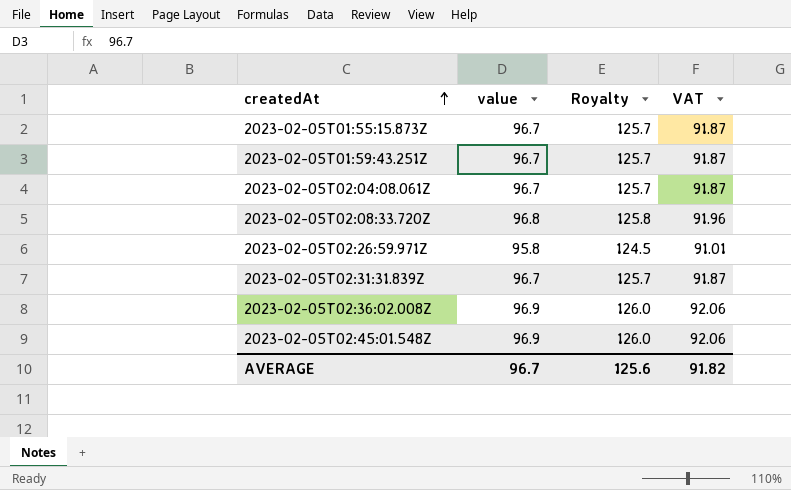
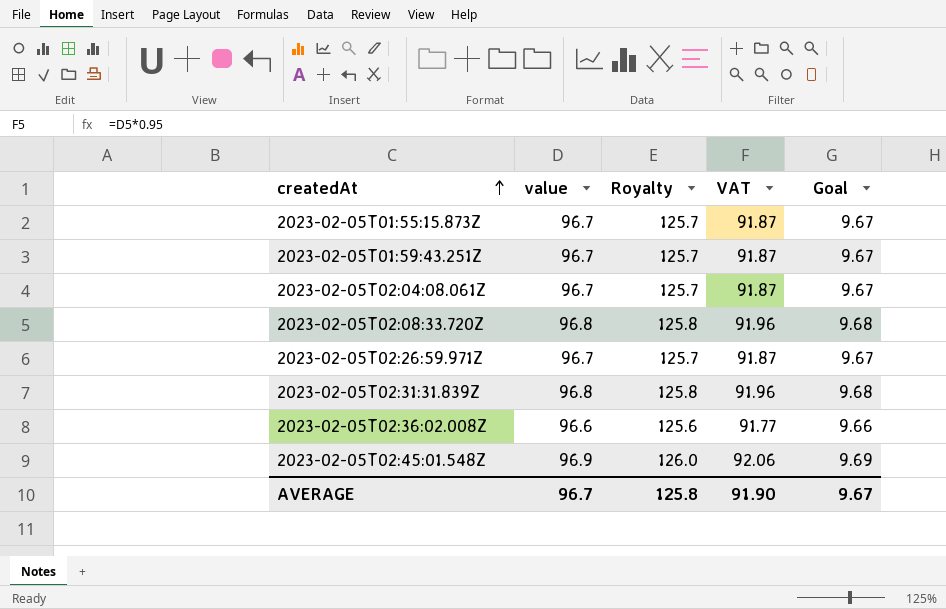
column Goal | formula: none -> [value] * 0.1
2023-02-05T02:26:59.971Z | value: 95.8 -> 96.7
2023-02-05T02:26:59.971Z | Royalty: 124.5 -> 125.7
2023-02-05T02:26:59.971Z | VAT: 91.01 -> 91.87
2023-02-05T02:31:31.839Z | value: 96.7 -> 96.8
2023-02-05T02:31:31.839Z | Royalty: 125.7 -> 125.8
2023-02-05T02:31:31.839Z | VAT: 91.87 -> 91.96
2023-02-05T02:36:02.008Z | value: 96.9 -> 96.6
2023-02-05T02:36:02.008Z | Royalty: 126.0 -> 125.6
2023-02-05T02:36:02.008Z | VAT: 92.06 -> 91.77
AVERAGE | Royalty: 125.6 -> 125.8
AVERAGE | VAT: 91.82 -> 91.90

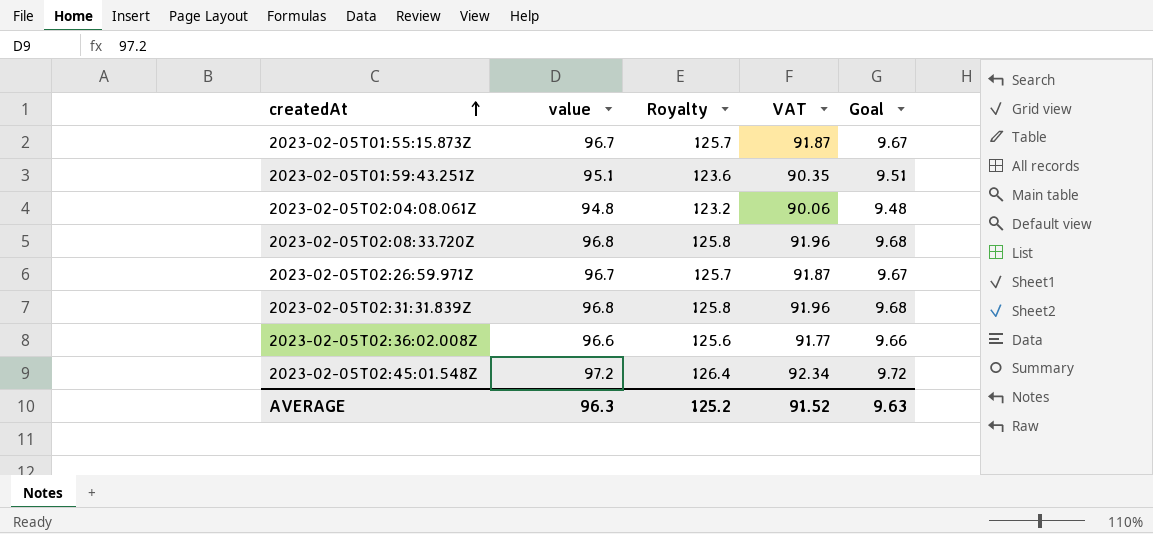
2023-02-05T01:59:43.251Z | value: 96.7 -> 95.1
2023-02-05T01:59:43.251Z | Royalty: 125.7 -> 123.6
2023-02-05T01:59:43.251Z | VAT: 91.87 -> 90.35
2023-02-05T01:59:43.251Z | Goal: 9.67 -> 9.51
2023-02-05T02:04:08.061Z | value: 96.7 -> 94.8
2023-02-05T02:04:08.061Z | Royalty: 125.7 -> 123.2
2023-02-05T02:04:08.061Z | VAT: 91.87 -> 90.06
2023-02-05T02:04:08.061Z | Goal: 9.67 -> 9.48
2023-02-05T02:45:01.548Z | value: 96.9 -> 97.2
2023-02-05T02:45:01.548Z | Royalty: 126.0 -> 126.4
2023-02-05T02:45:01.548Z | VAT: 92.06 -> 92.34
2023-02-05T02:45:01.548Z | Goal: 9.69 -> 9.72
AVERAGE | value: 96.7 -> 96.3
AVERAGE | Royalty: 125.8 -> 125.2
AVERAGE | VAT: 91.90 -> 91.52
AVERAGE | Goal: 9.67 -> 9.63

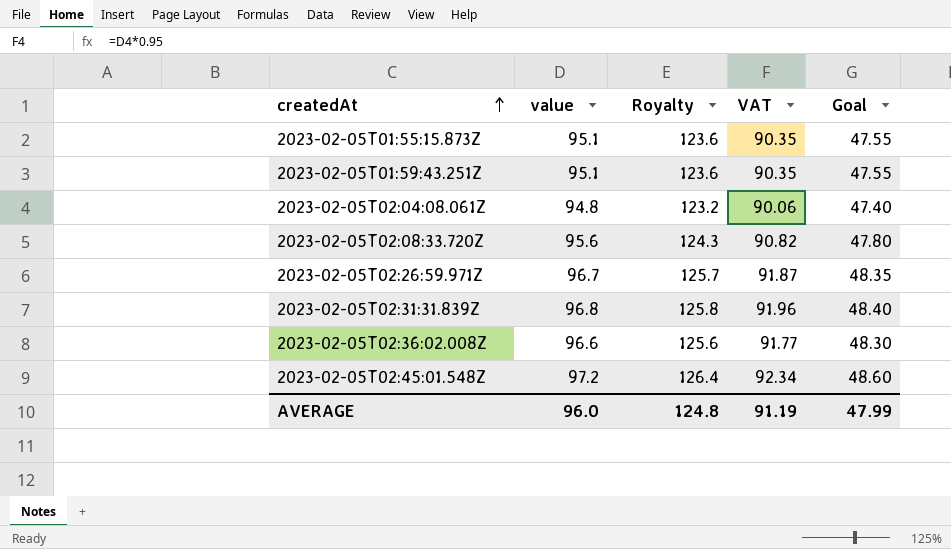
column Goal | formula: [value] * 0.1 -> [value] * 0.5
2023-02-05T01:55:15.873Z | value: 96.7 -> 95.1
2023-02-05T01:55:15.873Z | Royalty: 125.7 -> 123.6
2023-02-05T01:55:15.873Z | VAT: 91.87 -> 90.35
2023-02-05T02:08:33.720Z | value: 96.8 -> 95.6
2023-02-05T02:08:33.720Z | Royalty: 125.8 -> 124.3
2023-02-05T02:08:33.720Z | VAT: 91.96 -> 90.82
AVERAGE | value: 96.3 -> 96.0
AVERAGE | Royalty: 125.2 -> 124.8
AVERAGE | VAT: 91.52 -> 91.19
AVERAGE | Goal: 9.63 -> 47.99

